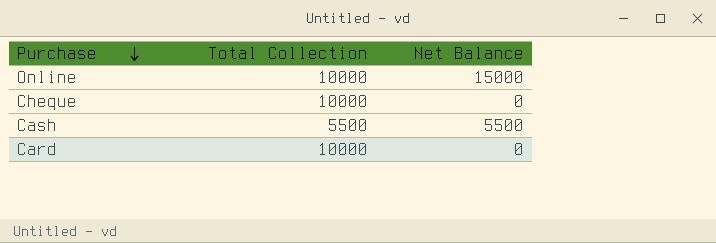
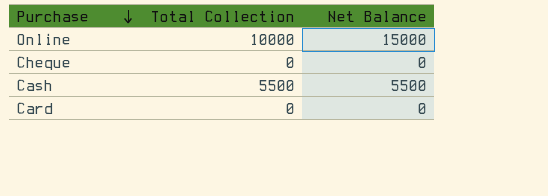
Cheque | Total Collection: 10000 -> 0
Card | Total Collection: 10000 -> 0

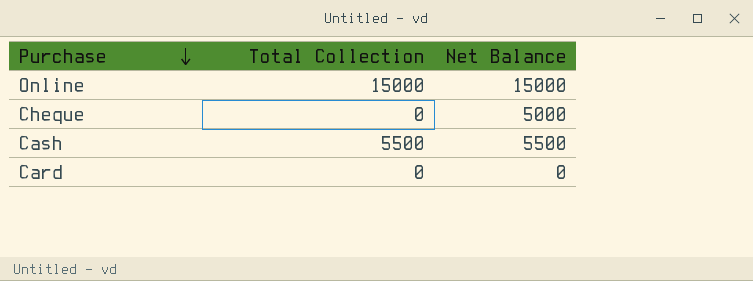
Online | Total Collection: 10000 -> 15000
Cheque | Net Balance: 0 -> 5000

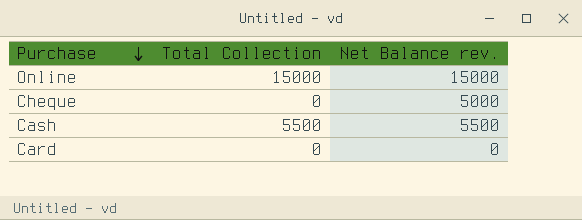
column name: Net Balance -> Net Balance rev.

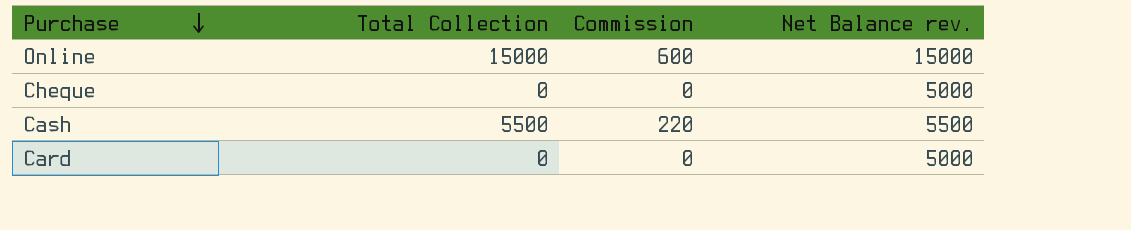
column Commission | formula: none -> [Total Collection] * 0.04
Card | Net Balance rev.: 0 -> 5000

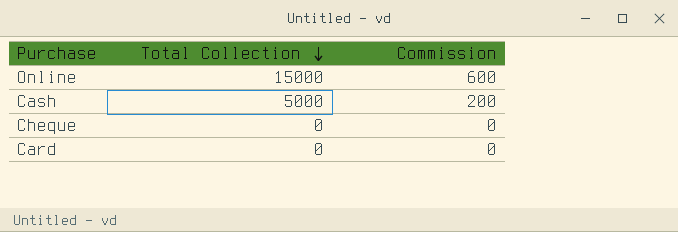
row order: Purchase descending -> Total Collection descending
column Net Balance rev. | position: 4 -> none
Cash | Total Collection: 5500 -> 5000
Cash | Commission: 220 -> 200

